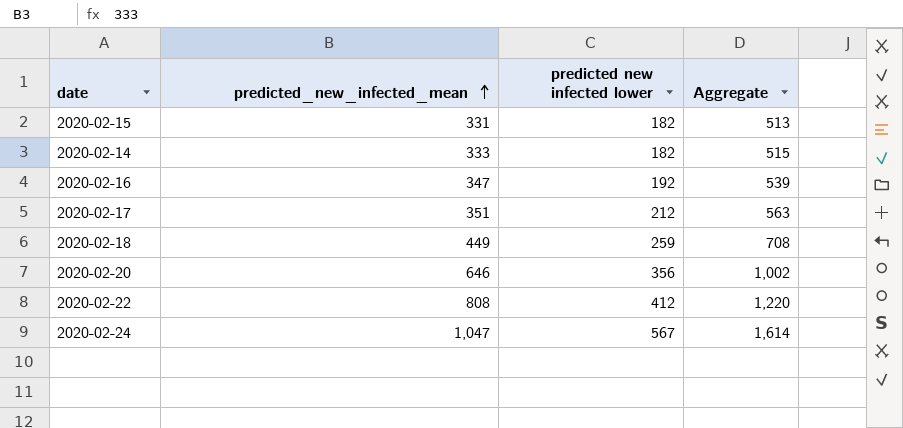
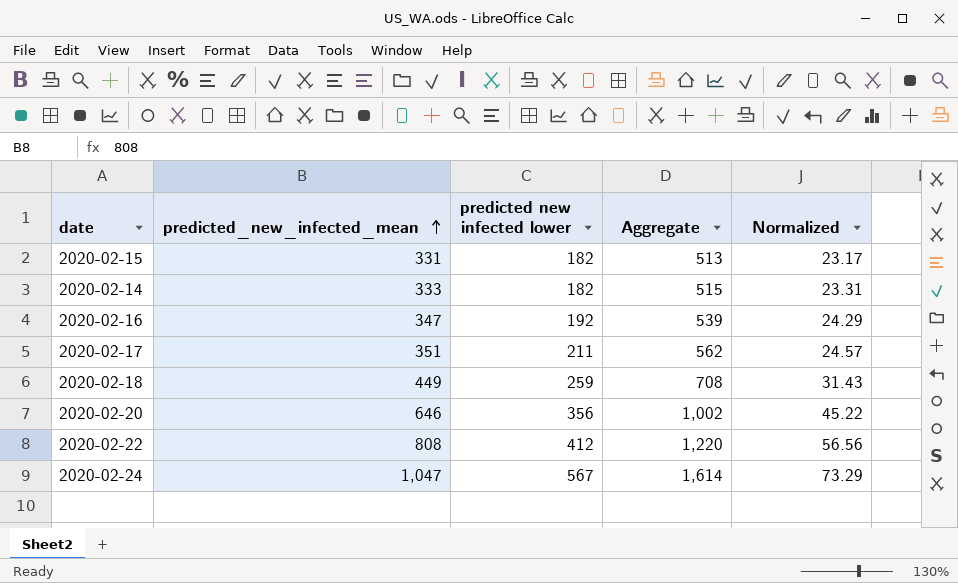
column Normalized | formula: none -> [predicted_new_infected_mean] * 0.07
2020-02-17 | predicted new infected lower: 212 -> 211
2020-02-17 | Aggregate: 563 -> 562

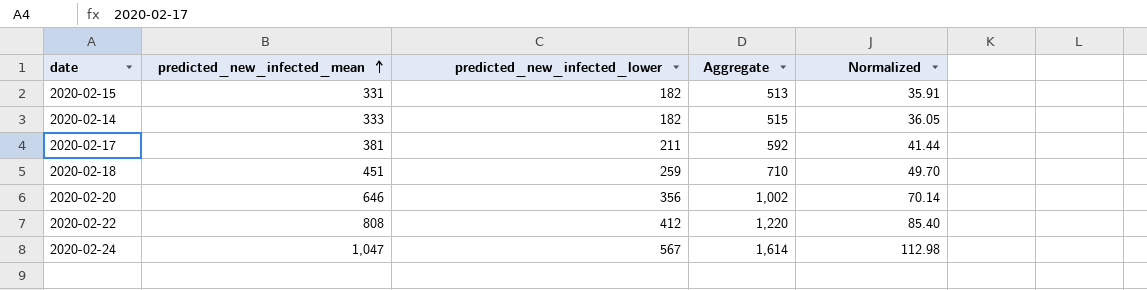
column name: predicted new infected lower -> predicted_new_infected_lower
column Normalized | formula: [predicted_new_infected_mean] * 0.07 -> [Aggregate] * 0.07
row 2020-02-16: 347 | 192 | 539 | 24.29 -> none
2020-02-17 | predicted_new_infected_mean: 351 -> 381
2020-02-17 | Aggregate: 562 -> 592
2020-02-18 | predicted_new_infected_mean: 449 -> 451
2020-02-18 | Aggregate: 708 -> 710

